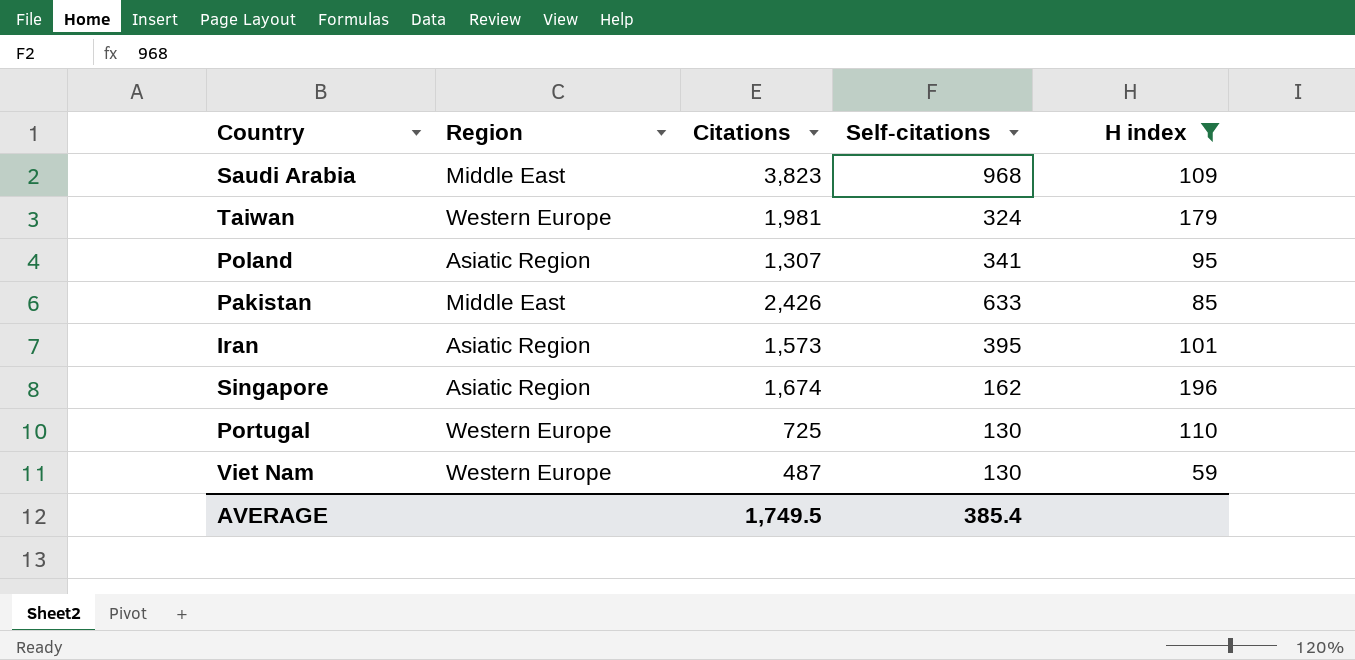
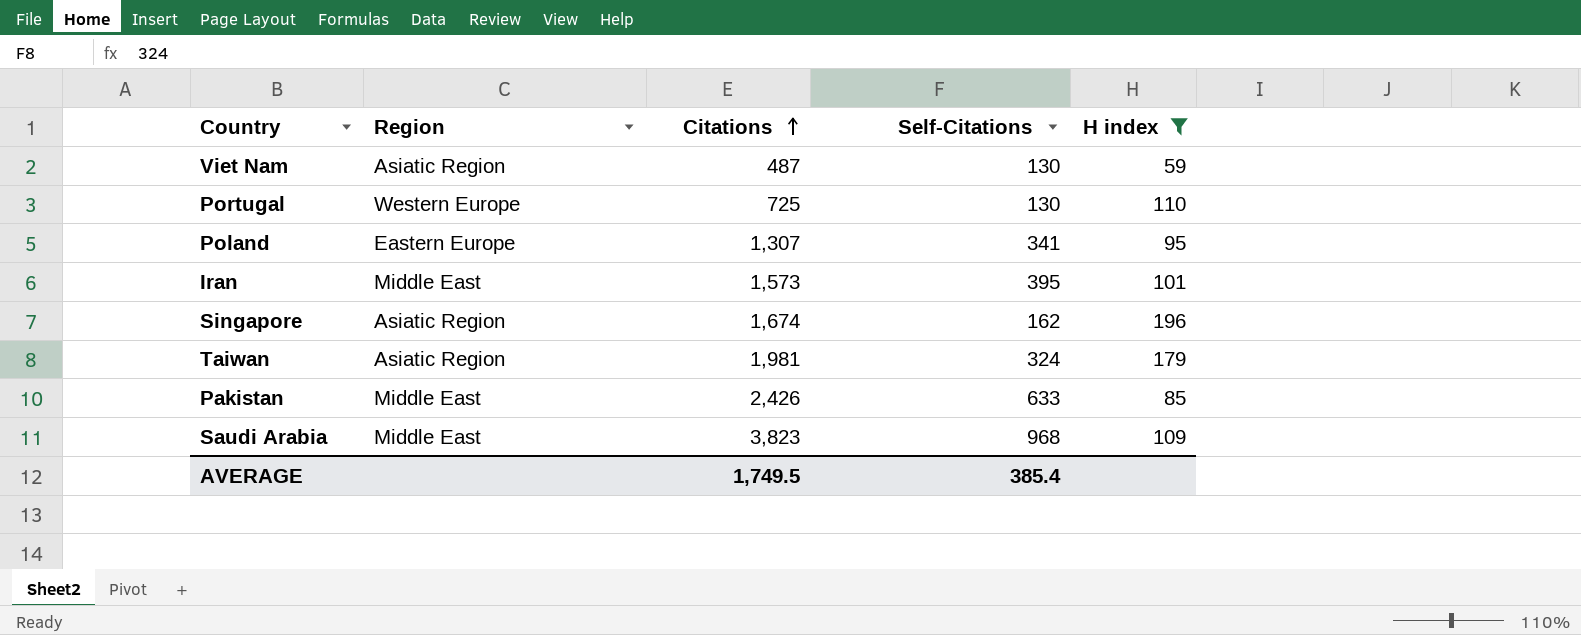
row order: none -> Citations ascending
column name: Self-citations -> Self-Citations
Viet Nam | Region: Western Europe -> Asiatic Region
Poland | Region: Asiatic Region -> Eastern Europe
Iran | Region: Asiatic Region -> Middle East
Taiwan | Region: Western Europe -> Asiatic Region

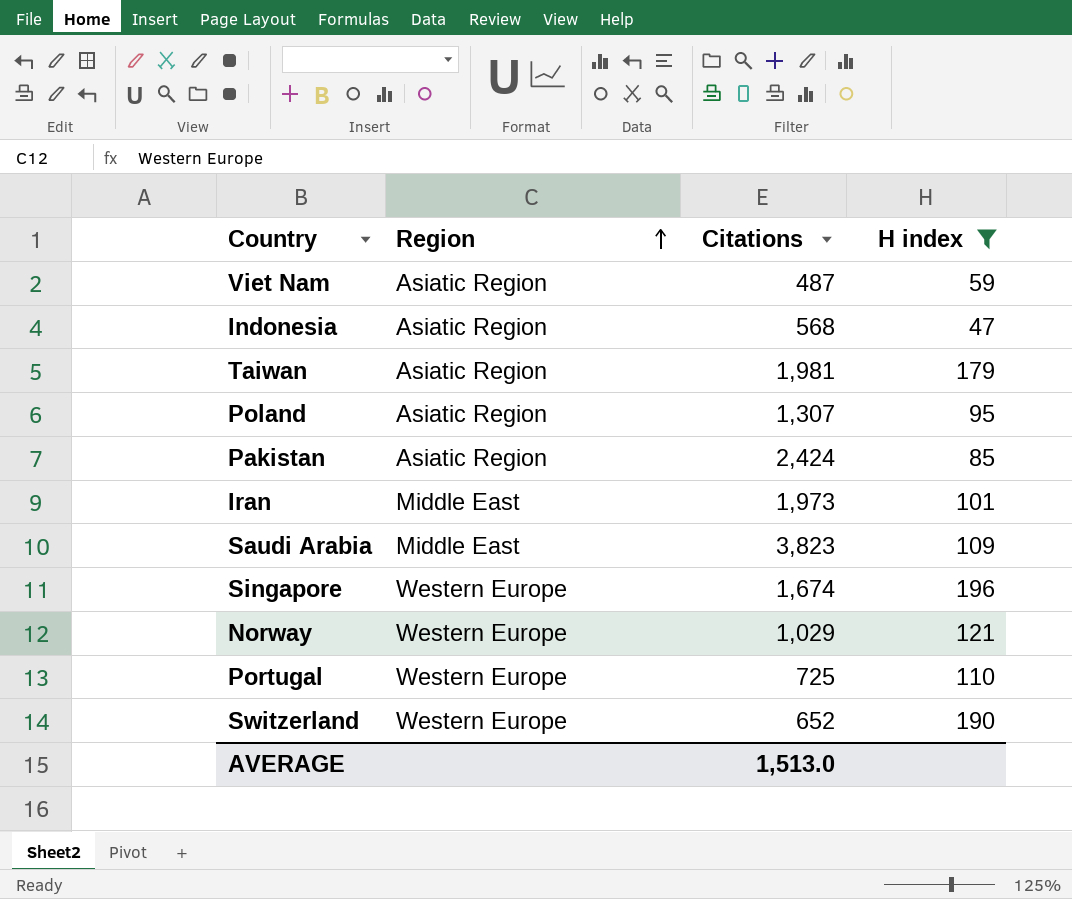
row order: Citations ascending -> Region ascending
column Self-Citations | position: 4 -> none
row Indonesia: none -> Asiatic Region | 568 | 47
Poland | Region: Eastern Europe -> Asiatic Region
Pakistan | Region: Middle East -> Asiatic Region
Pakistan | Citations: 2,426 -> 2,424
Iran | Citations: 1,573 -> 1,973
Singapore | Region: Asiatic Region -> Western Europe
row Norway: none -> Western Europe | 1,029 | 121
row Switzerland: none -> Western Europe | 652 | 190
AVERAGE | Citations: 1,749.5 -> 1,513.0

